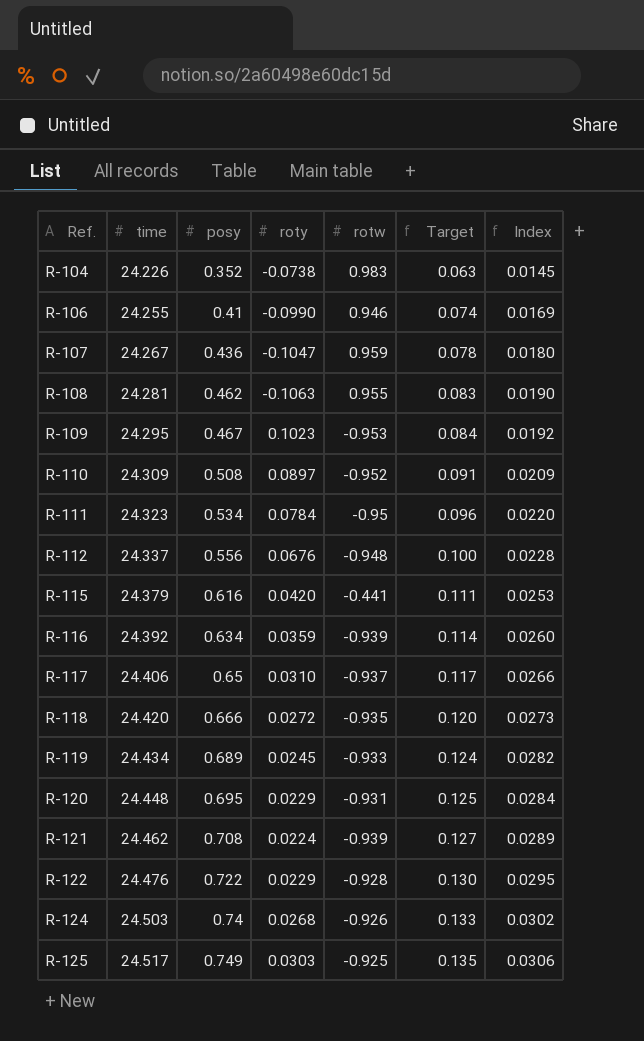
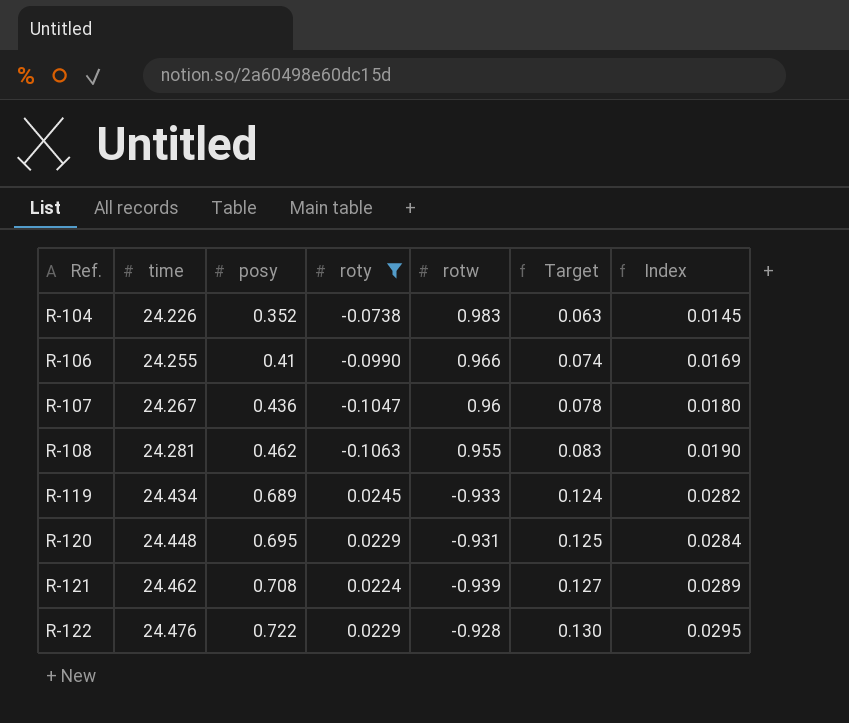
filter: none -> roty <= 0.0245
R-106 | rotw: 0.946 -> 0.966
R-107 | rotw: 0.959 -> 0.96

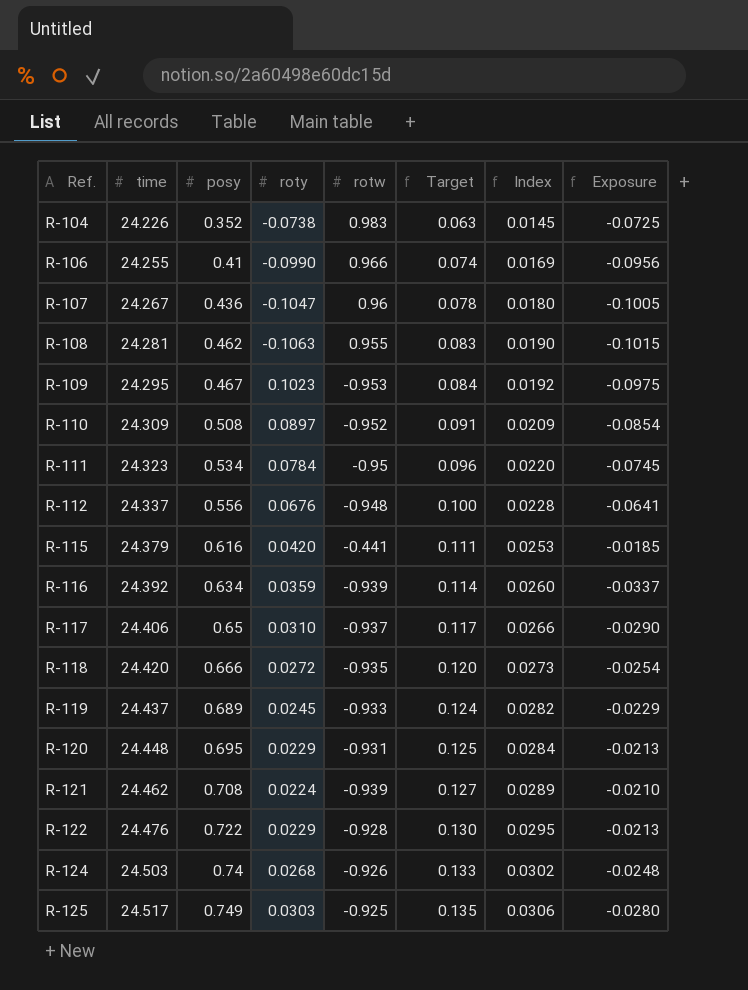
filter: roty <= 0.0245 -> none
column Exposure | formula: none -> [roty] * [rotw]
R-119 | time: 24.434 -> 24.437

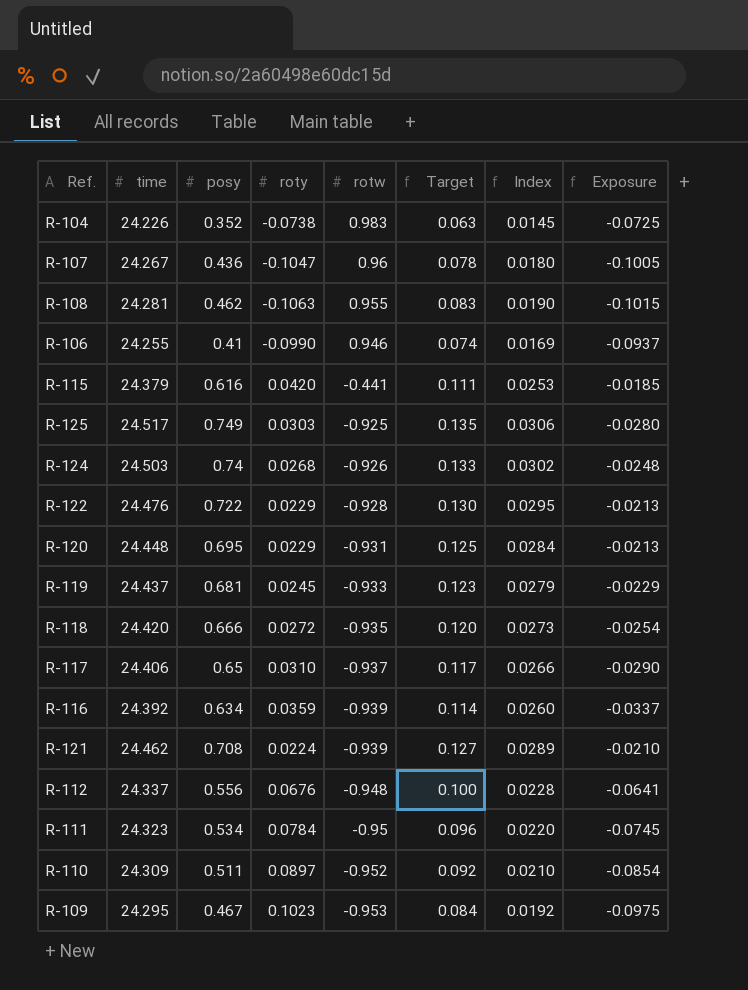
row order: Ref. ascending -> rotw descending
R-106 | rotw: 0.966 -> 0.946
R-106 | Exposure: -0.0956 -> -0.0937
R-119 | posy: 0.689 -> 0.681
R-119 | Target: 0.124 -> 0.123
R-119 | Index: 0.0282 -> 0.0279
R-110 | posy: 0.508 -> 0.511
R-110 | Target: 0.091 -> 0.092
R-110 | Index: 0.0209 -> 0.0210

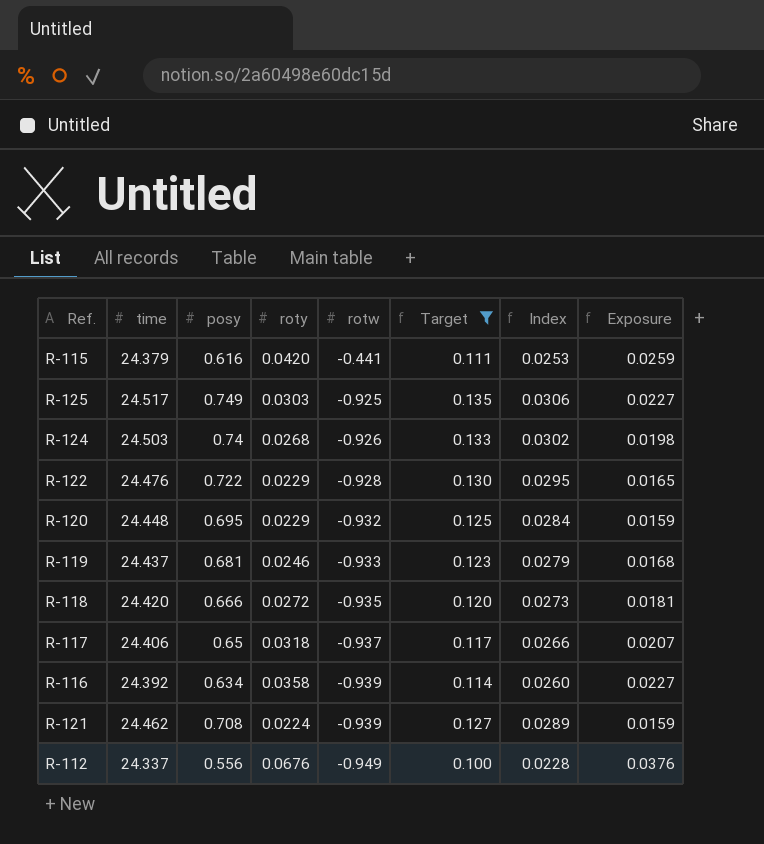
filter: none -> Target >= 0.100
column Exposure | formula: [roty] * [rotw] -> [posy] * [roty]
R-120 | rotw: -0.931 -> -0.932
R-119 | roty: 0.0245 -> 0.0246
R-117 | roty: 0.0310 -> 0.0318
R-116 | roty: 0.0359 -> 0.0358
R-112 | rotw: -0.948 -> -0.949

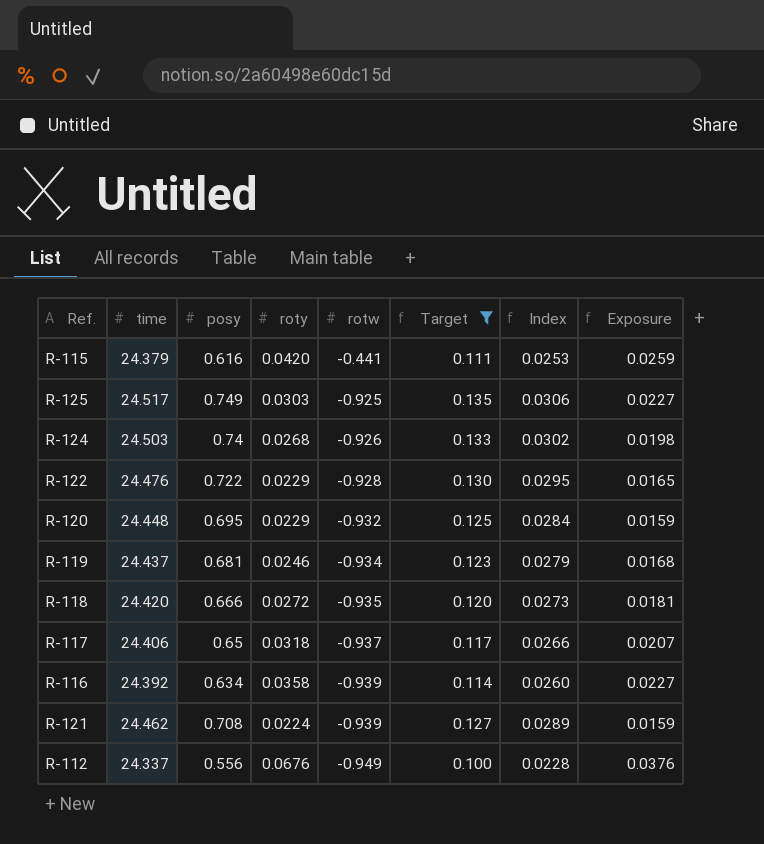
R-119 | rotw: -0.933 -> -0.934

